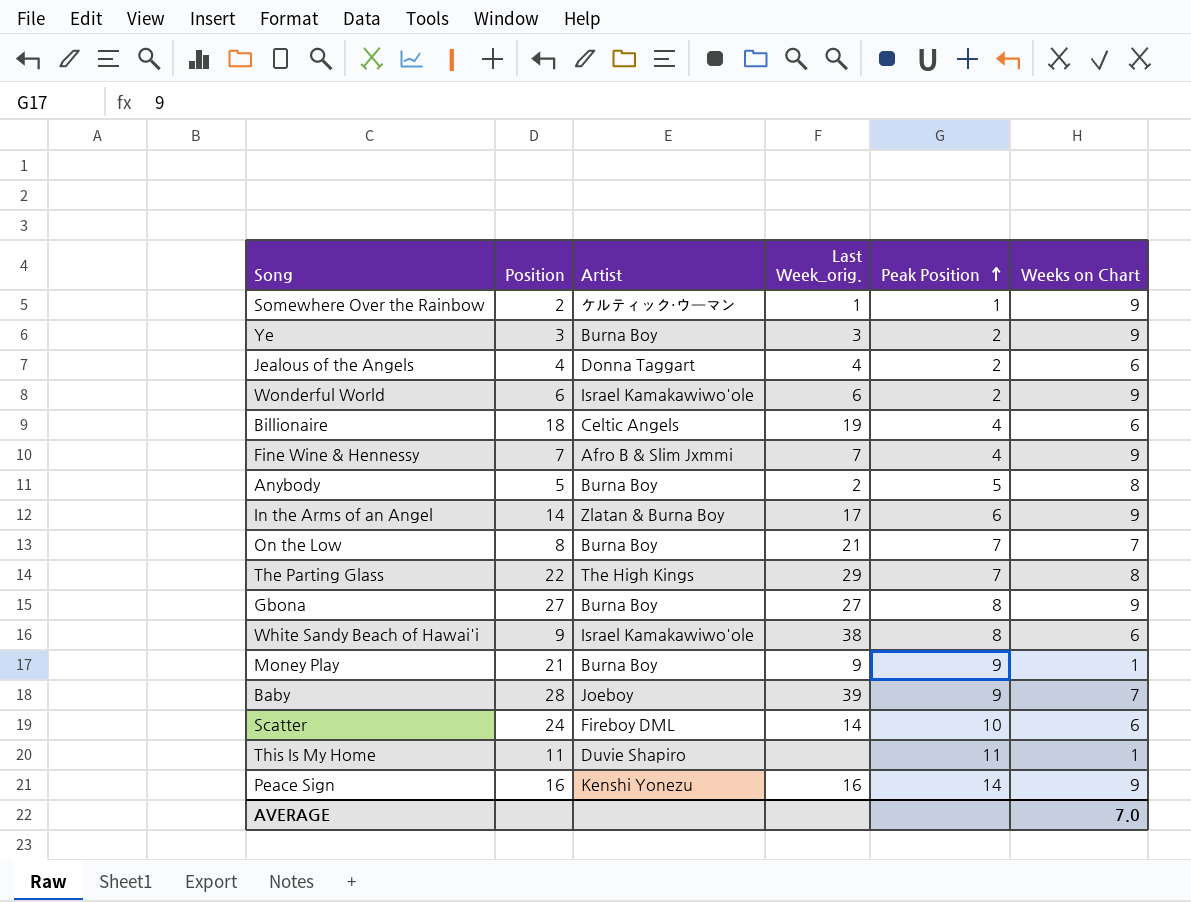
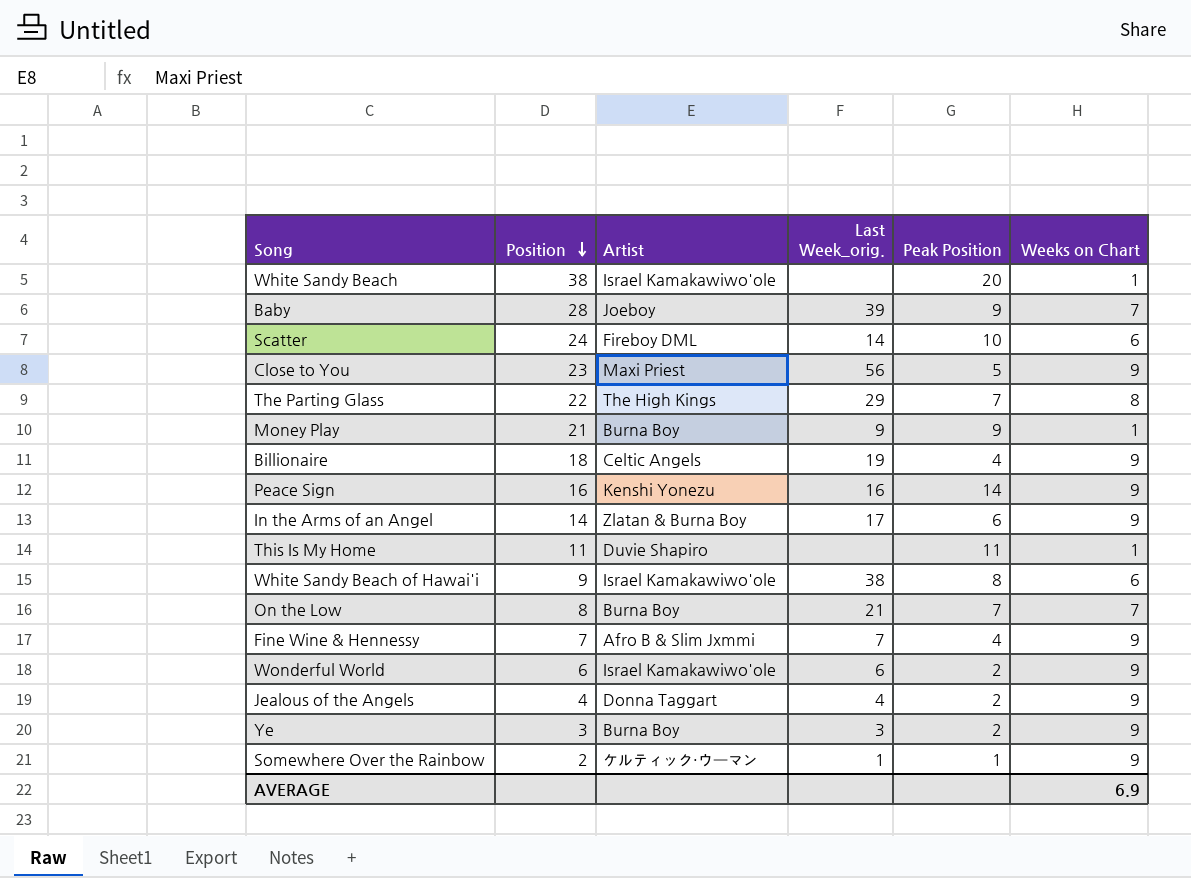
row order: Peak Position ascending -> Position descending
row Anybody: 5 | Burna Boy | 2 | 5 | 8 -> none
row Gbona: 27 | Burna Boy | 27 | 8 | 9 -> none
row White Sandy Beach: none -> 38 | Israel Kamakawiwo'ole | none | 20 | 1
row Close to You: none -> 23 | Maxi Priest | 56 | 5 | 9
Billionaire | Weeks on Chart: 6 -> 9
Jealous of the Angels | Weeks on Chart: 6 -> 9
AVERAGE | Weeks on Chart: 7.0 -> 6.9

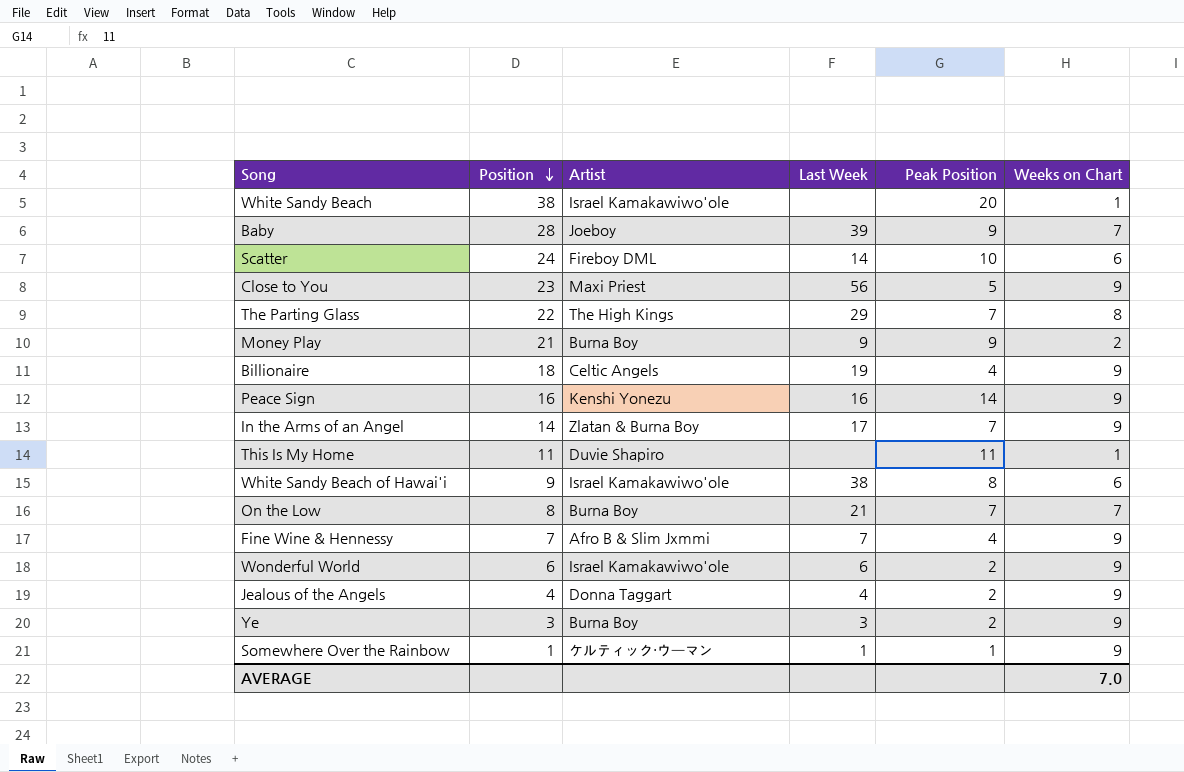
column name: Last Week_orig. -> Last Week
Money Play | Weeks on Chart: 1 -> 2
In the Arms of an Angel | Peak Position: 6 -> 7
Somewhere Over the Rainbow | Position: 2 -> 1
AVERAGE | Weeks on Chart: 6.9 -> 7.0

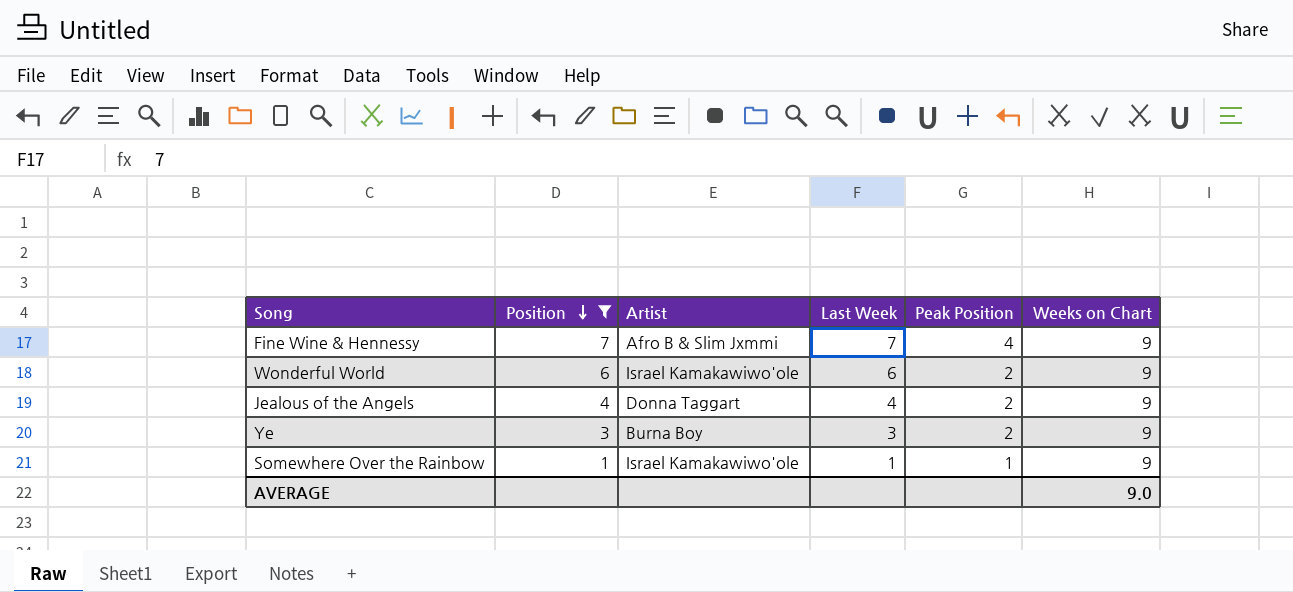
filter: none -> Position <= 7
Somewhere Over the Rainbow | Artist: ケルティック・ウーマン -> Israel Kamakawiwo'ole
AVERAGE | Weeks on Chart: 7.0 -> 9.0

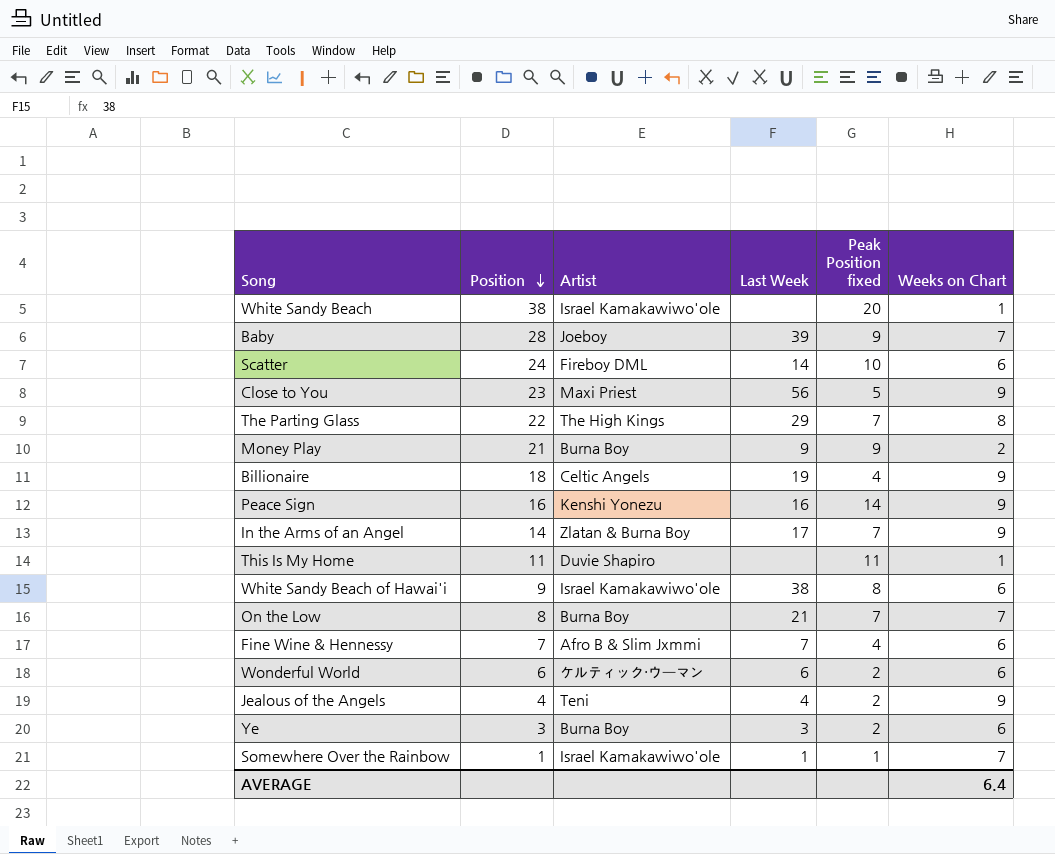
filter: Position <= 7 -> none
column name: Peak Position -> Peak Position fixed
Fine Wine & Hennessy | Weeks on Chart: 9 -> 6
Wonderful World | Artist: Israel Kamakawiwo'ole -> ケルティック・ウーマン
Wonderful World | Weeks on Chart: 9 -> 6
Jealous of the Angels | Artist: Donna Taggart -> Teni
Ye | Weeks on Chart: 9 -> 6
Somewhere Over the Rainbow | Weeks on Chart: 9 -> 7
AVERAGE | Weeks on Chart: 9.0 -> 6.4

